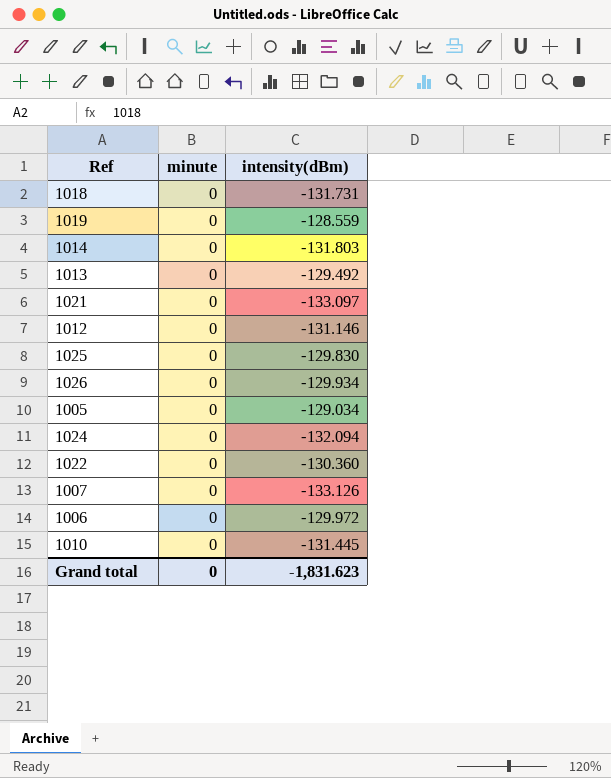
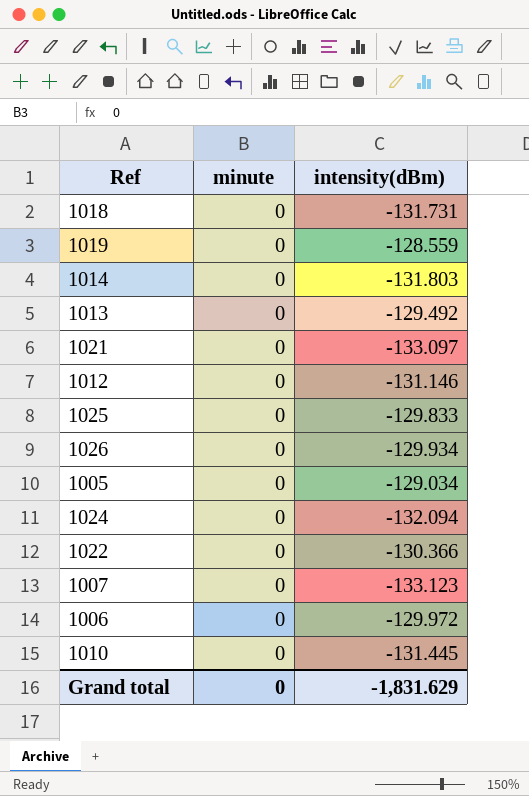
1025 | intensity(dBm): -129.830 -> -129.833
1022 | intensity(dBm): -130.360 -> -130.366
1007 | intensity(dBm): -133.126 -> -133.123
Grand total | intensity(dBm): -1,831.623 -> -1,831.629

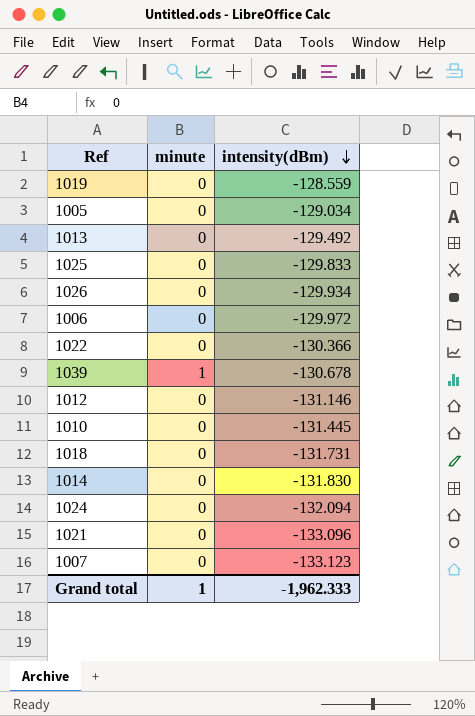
row order: none -> intensity(dBm) descending
row 1039: none -> 1 | -130.678
1014 | intensity(dBm): -131.803 -> -131.830
1021 | intensity(dBm): -133.097 -> -133.096
Grand total | minute: 0 -> 1
Grand total | intensity(dBm): -1,831.629 -> -1,962.333

